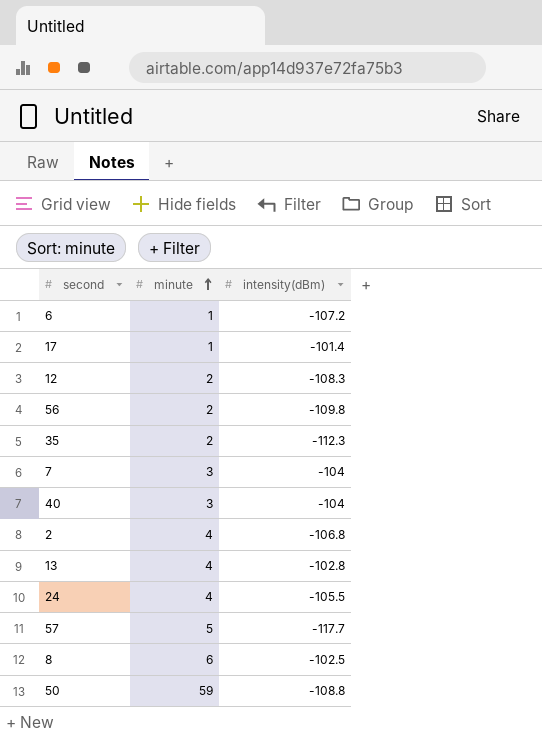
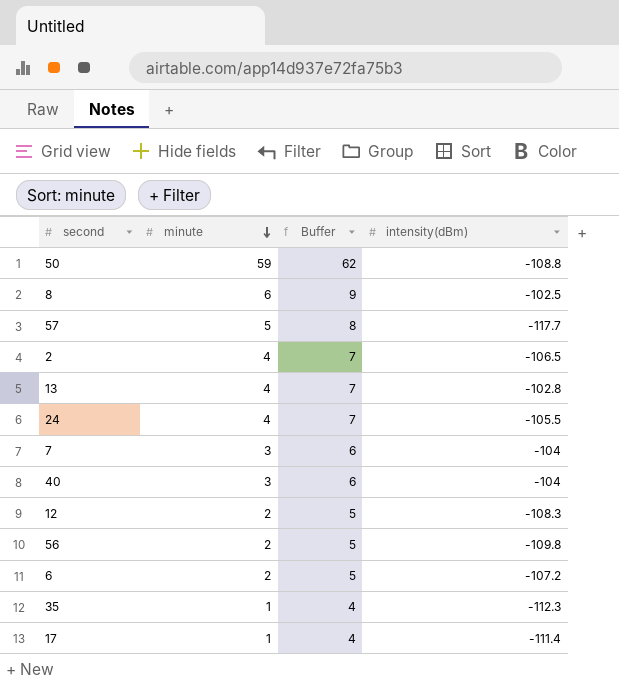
row order: minute ascending -> minute descending
column Buffer | formula: none -> [minute] + 3
2 | intensity(dBm): -106.8 -> -106.5
6 | minute: 1 -> 2
35 | minute: 2 -> 1
17 | intensity(dBm): -101.4 -> -111.4

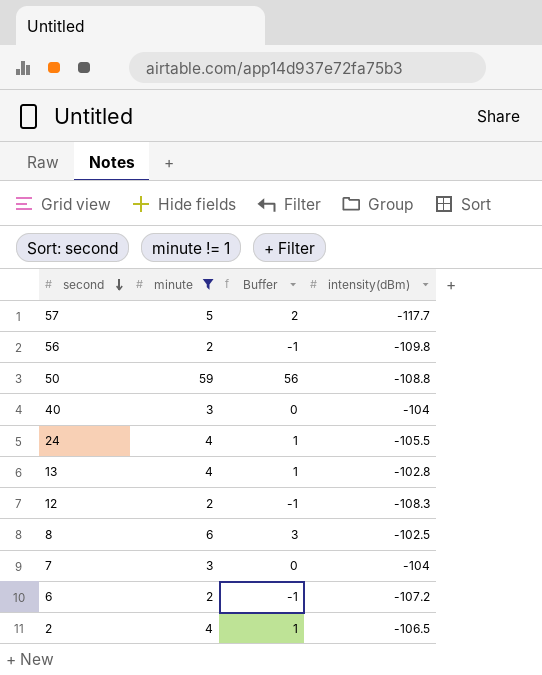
filter: none -> minute != 1
row order: minute descending -> second descending
column Buffer | formula: [minute] + 3 -> [minute] - 3

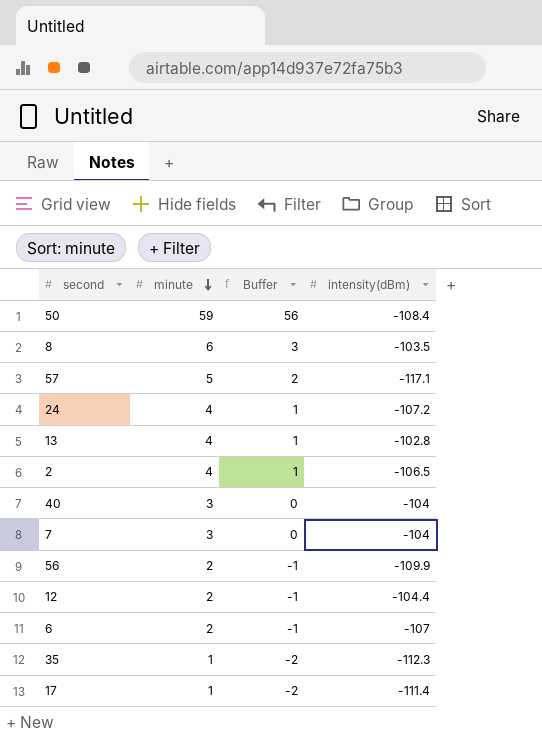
filter: minute != 1 -> none
row order: second descending -> minute descending
50 | intensity(dBm): -108.8 -> -108.4
8 | intensity(dBm): -102.5 -> -103.5
57 | intensity(dBm): -117.7 -> -117.1
24 | intensity(dBm): -105.5 -> -107.2
56 | intensity(dBm): -109.8 -> -109.9
12 | intensity(dBm): -108.3 -> -104.4
6 | intensity(dBm): -107.2 -> -107

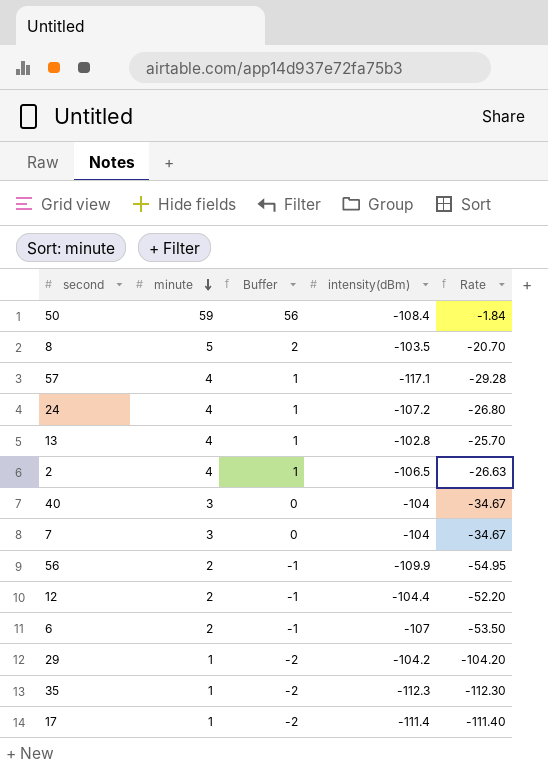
column Rate | formula: none -> [intensity(dBm)] / [minute]
8 | minute: 6 -> 5
8 | Buffer: 3 -> 2
57 | minute: 5 -> 4
57 | Buffer: 2 -> 1
row 29: none -> 1 | -2 | -104.2 | -104.20

